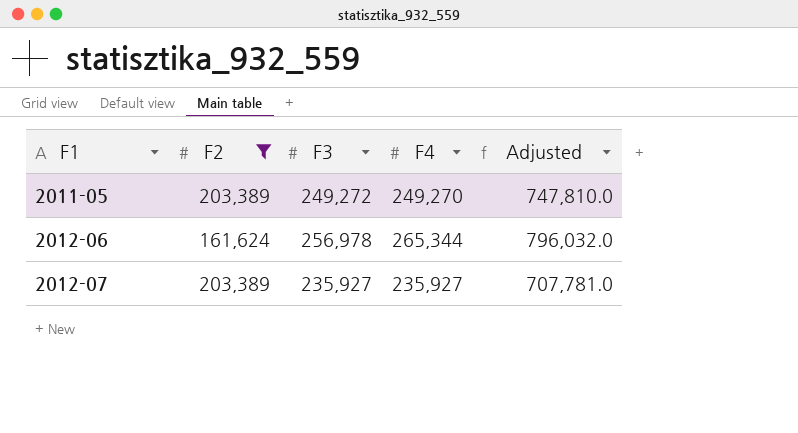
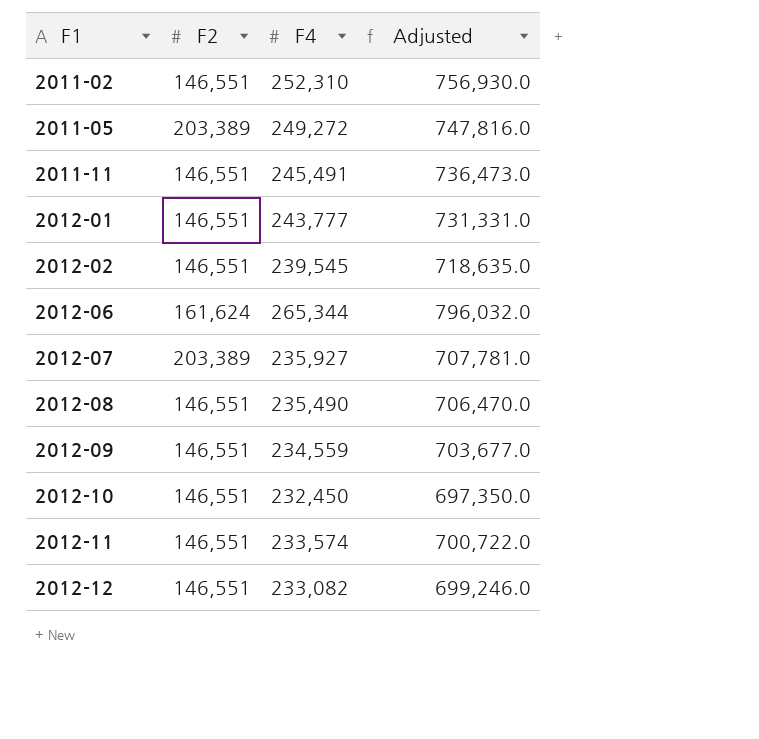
filter: F2 != 146,551 -> none
column F3 | position: 3 -> none
2011-05 | F4: 249,270 -> 249,272
2011-05 | Adjusted: 747,810.0 -> 747,816.0

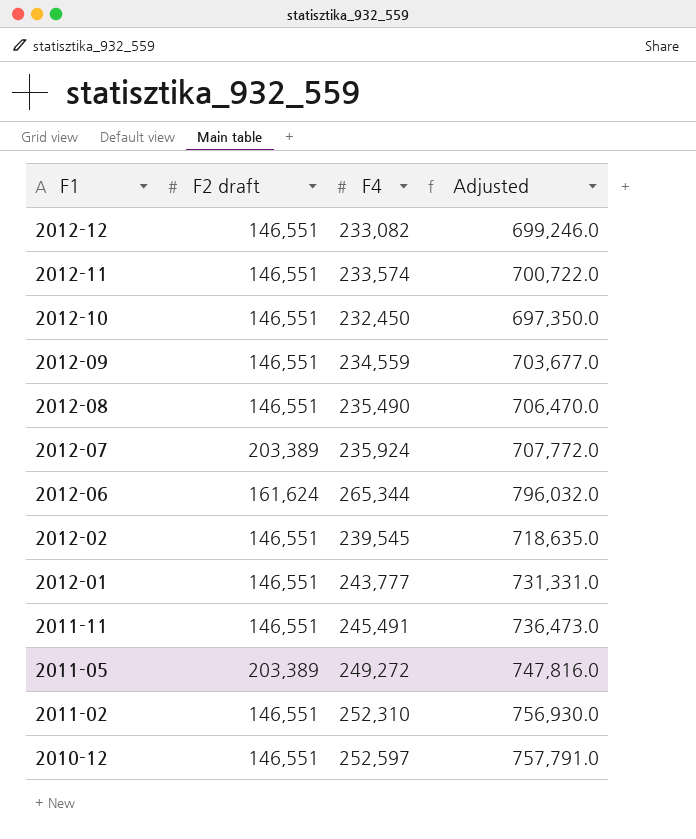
row order: F1 ascending -> F1 descending
column name: F2 -> F2 draft
2012-07 | F4: 235,927 -> 235,924
2012-07 | Adjusted: 707,781.0 -> 707,772.0
row 2010-12: none -> 146,551 | 252,597 | 757,791.0

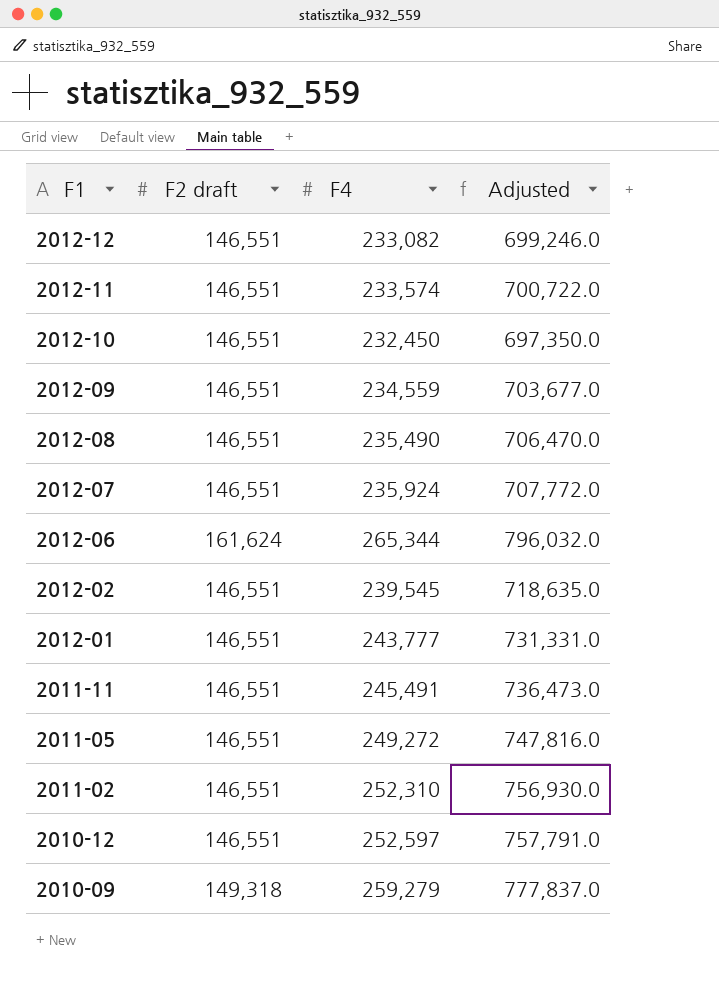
2012-07 | F2 draft: 203,389 -> 146,551
2011-05 | F2 draft: 203,389 -> 146,551
row 2010-09: none -> 149,318 | 259,279 | 777,837.0

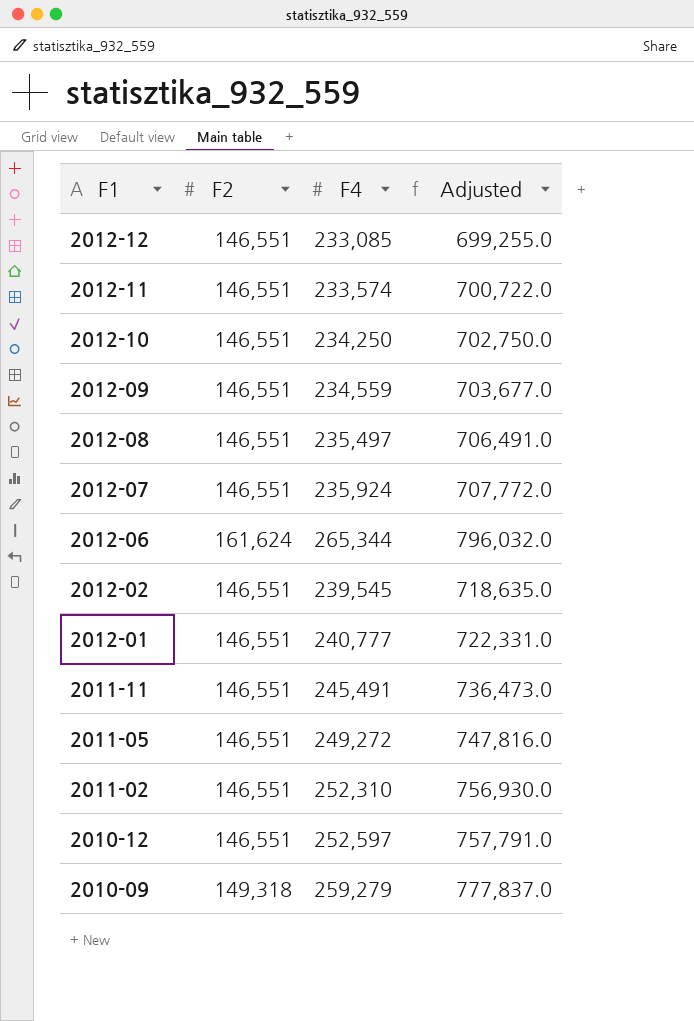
column name: F2 draft -> F2
2012-12 | F4: 233,082 -> 233,085
2012-12 | Adjusted: 699,246.0 -> 699,255.0
2012-10 | F4: 232,450 -> 234,250
2012-10 | Adjusted: 697,350.0 -> 702,750.0
2012-08 | F4: 235,490 -> 235,497
2012-08 | Adjusted: 706,470.0 -> 706,491.0
2012-01 | F4: 243,777 -> 240,777
2012-01 | Adjusted: 731,331.0 -> 722,331.0

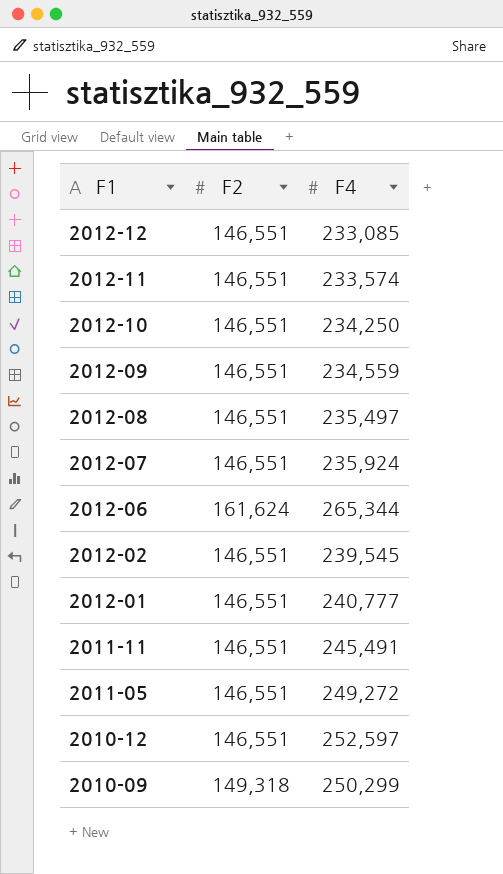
column Adjusted | formula: [F4] * 3 -> none
row 2011-02: 146,551 | 252,310 | 756,930.0 -> none
2010-09 | F4: 259,279 -> 250,299

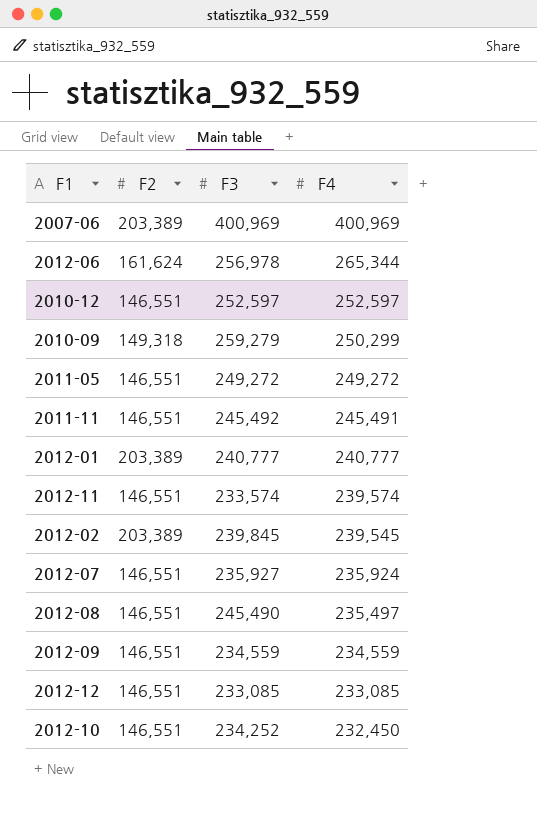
row order: F1 descending -> F4 descending
column F3 | position: none -> 3
row 2007-06: none -> 203,389 | 400,969 | 400,969
2012-01 | F2: 146,551 -> 203,389
2012-11 | F4: 233,574 -> 239,574
2012-02 | F2: 146,551 -> 203,389
2012-10 | F4: 234,250 -> 232,450

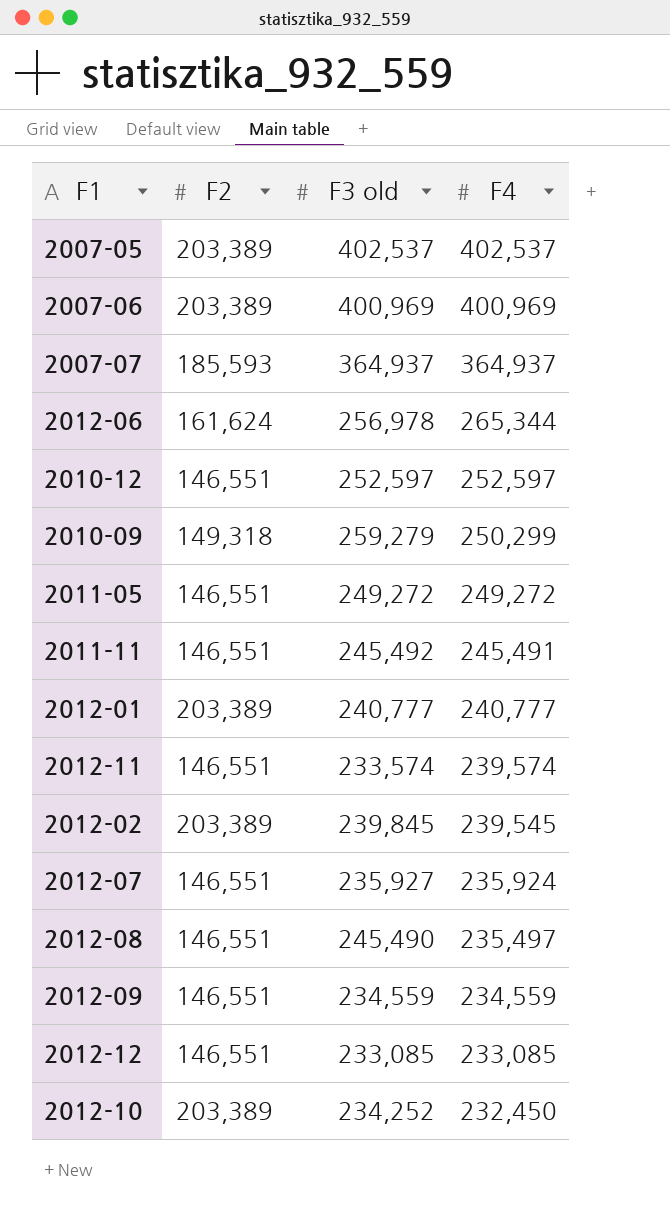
column name: F3 -> F3 old
row 2007-05: none -> 203,389 | 402,537 | 402,537
row 2007-07: none -> 185,593 | 364,937 | 364,937
2012-10 | F2: 146,551 -> 203,389

